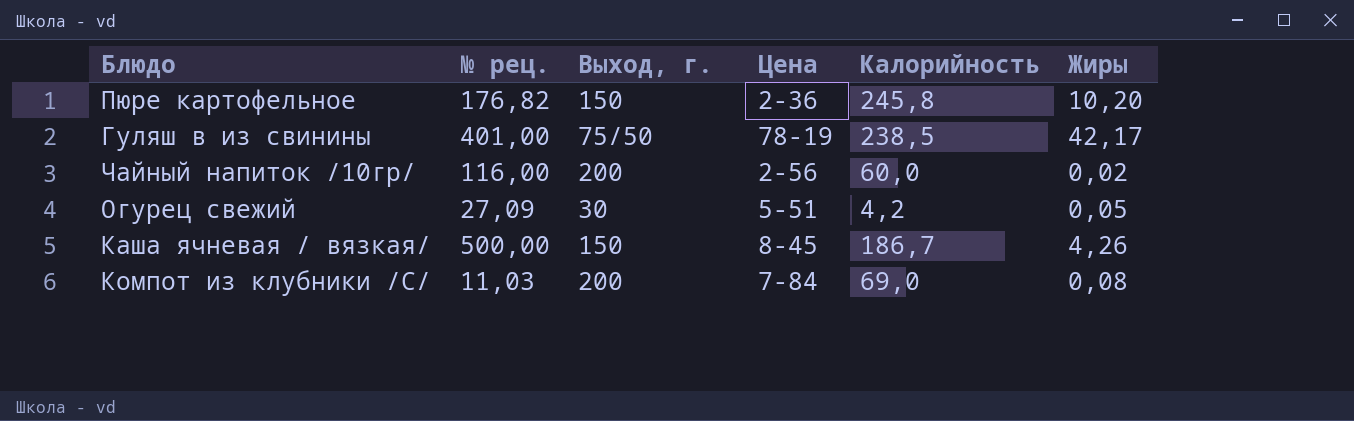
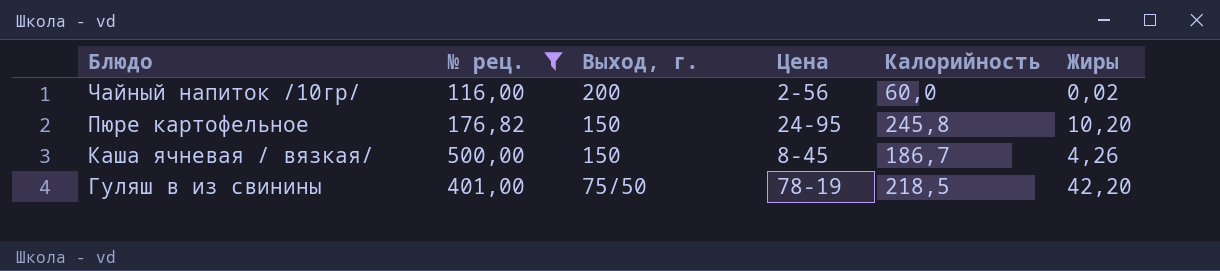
filter: none -> № рец. >= 116,00
row order: none -> Блюдо descending
Пюре картофельное | Цена: 2-36 -> 24-95
Гуляш в из свинины | Калорийность: 238,5 -> 218,5
Гуляш в из свинины | Жиры: 42,17 -> 42,20

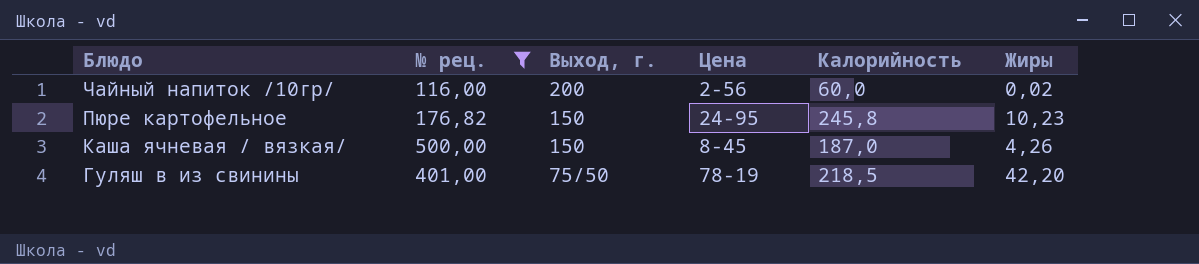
Пюре картофельное | Жиры: 10,20 -> 10,23
Каша ячневая / вязкая/ | Калорийность: 186,7 -> 187,0

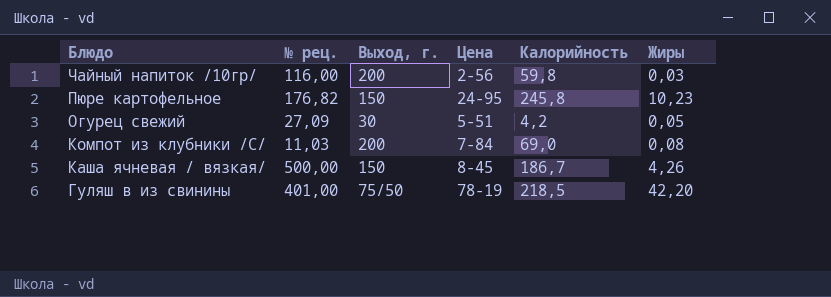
filter: № рец. >= 116,00 -> none
Чайный напиток /10гр/ | Калорийность: 60,0 -> 59,8
Чайный напиток /10гр/ | Жиры: 0,02 -> 0,03
Каша ячневая / вязкая/ | Калорийность: 187,0 -> 186,7

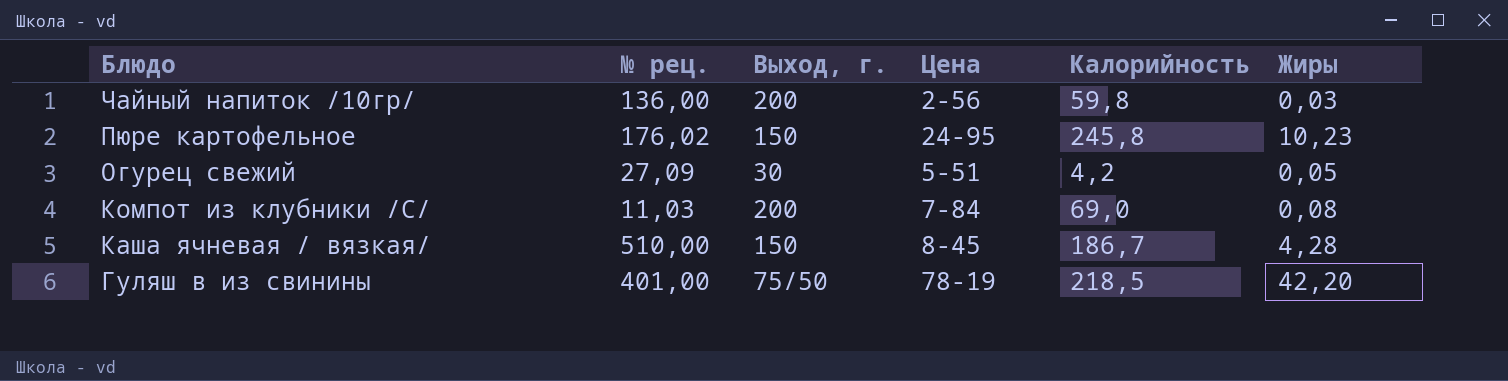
Чайный напиток /10гр/ | № рец.: 116,00 -> 136,00
Пюре картофельное | № рец.: 176,82 -> 176,02
Каша ячневая / вязкая/ | № рец.: 500,00 -> 510,00
Каша ячневая / вязкая/ | Жиры: 4,26 -> 4,28

